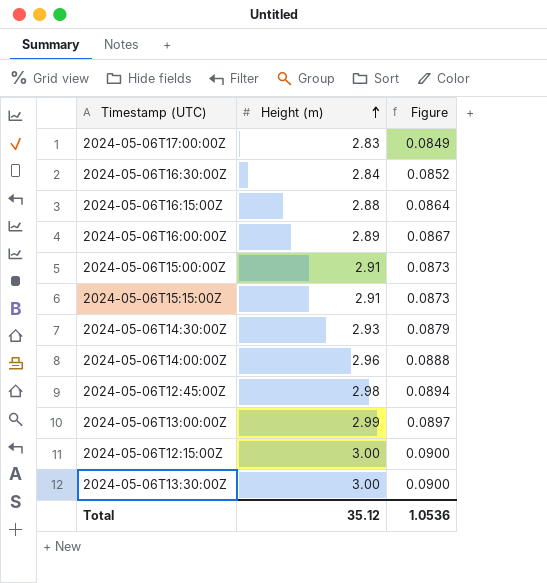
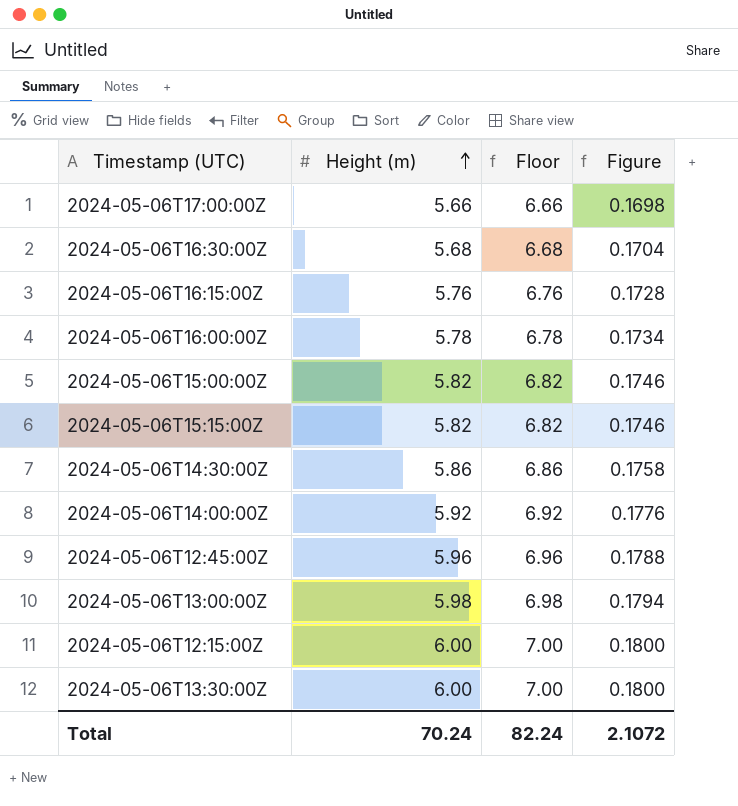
column Floor | formula: none -> [Height (m)] + 1
2024-05-06T17:00:00Z | Height (m): 2.83 -> 5.66
2024-05-06T17:00:00Z | Figure: 0.0849 -> 0.1698
2024-05-06T16:30:00Z | Height (m): 2.84 -> 5.68
2024-05-06T16:30:00Z | Figure: 0.0852 -> 0.1704
2024-05-06T16:15:00Z | Height (m): 2.88 -> 5.76
2024-05-06T16:15:00Z | Figure: 0.0864 -> 0.1728
2024-05-06T16:00:00Z | Height (m): 2.89 -> 5.78
2024-05-06T16:00:00Z | Figure: 0.0867 -> 0.1734
2024-05-06T15:00:00Z | Height (m): 2.91 -> 5.82
2024-05-06T15:00:00Z | Figure: 0.0873 -> 0.1746
2024-05-06T15:15:00Z | Height (m): 2.91 -> 5.82
2024-05-06T15:15:00Z | Figure: 0.0873 -> 0.1746
2024-05-06T14:30:00Z | Height (m): 2.93 -> 5.86
2024-05-06T14:30:00Z | Figure: 0.0879 -> 0.1758
2024-05-06T14:00:00Z | Height (m): 2.96 -> 5.92
2024-05-06T14:00:00Z | Figure: 0.0888 -> 0.1776
2024-05-06T12:45:00Z | Height (m): 2.98 -> 5.96
2024-05-06T12:45:00Z | Figure: 0.0894 -> 0.1788
2024-05-06T13:00:00Z | Height (m): 2.99 -> 5.98
2024-05-06T13:00:00Z | Figure: 0.0897 -> 0.1794
2024-05-06T12:15:00Z | Height (m): 3.00 -> 6.00
2024-05-06T12:15:00Z | Figure: 0.0900 -> 0.1800
2024-05-06T13:30:00Z | Height (m): 3.00 -> 6.00
2024-05-06T13:30:00Z | Figure: 0.0900 -> 0.1800
Total | Height (m): 35.12 -> 70.24
Total | Figure: 1.0536 -> 2.1072

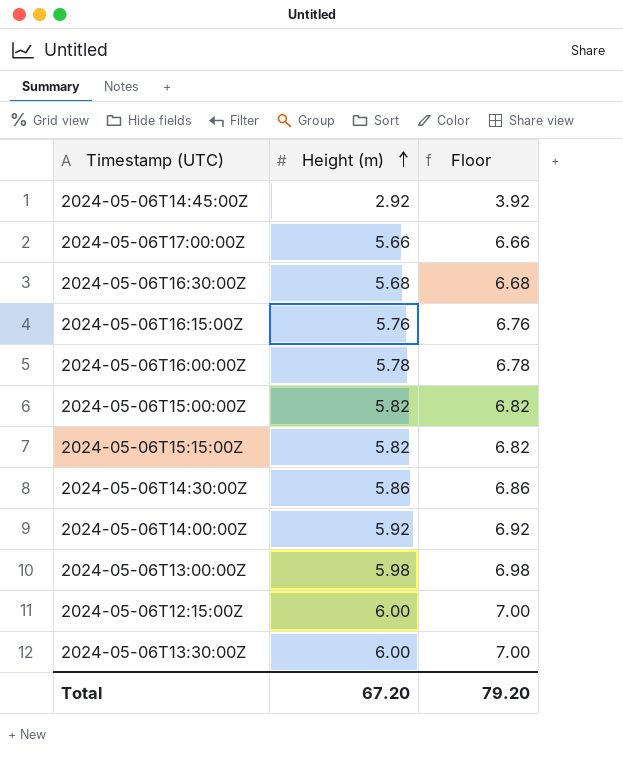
column Figure | formula: [Height (m)] * 0.03 -> none
row 2024-05-06T12:45:00Z: 5.96 | 6.96 | 0.1788 -> none
row 2024-05-06T14:45:00Z: none -> 2.92 | 3.92
Total | Height (m): 70.24 -> 67.20
Total | Floor: 82.24 -> 79.20

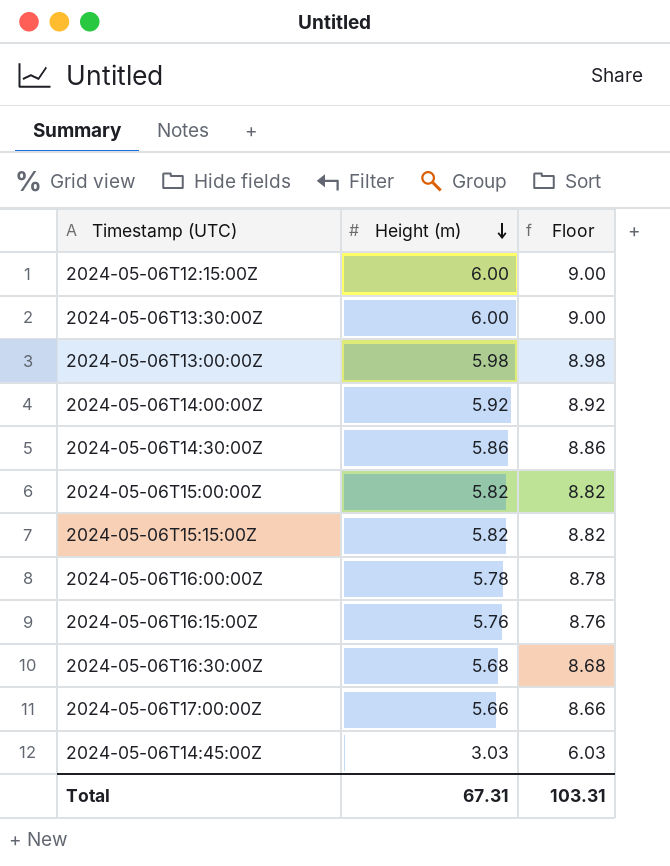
row order: Height (m) ascending -> Height (m) descending
column Floor | formula: [Height (m)] + 1 -> [Height (m)] + 3
2024-05-06T14:45:00Z | Height (m): 2.92 -> 3.03
Total | Height (m): 67.20 -> 67.31
Total | Floor: 79.20 -> 103.31

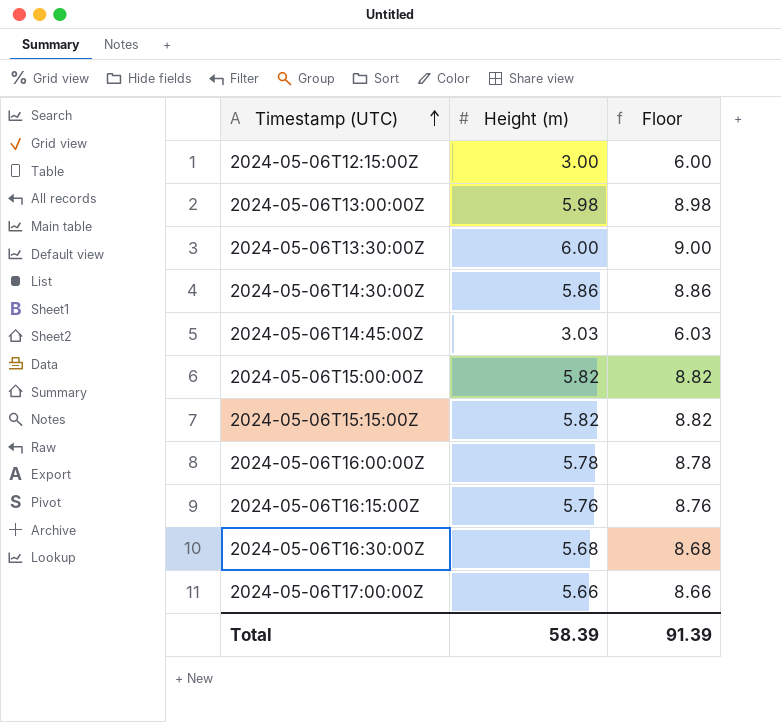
row order: Height (m) descending -> Timestamp (UTC) ascending
row 2024-05-06T14:00:00Z: 5.92 | 8.92 -> none
2024-05-06T12:15:00Z | Height (m): 6.00 -> 3.00
2024-05-06T12:15:00Z | Floor: 9.00 -> 6.00
Total | Height (m): 67.31 -> 58.39
Total | Floor: 103.31 -> 91.39

